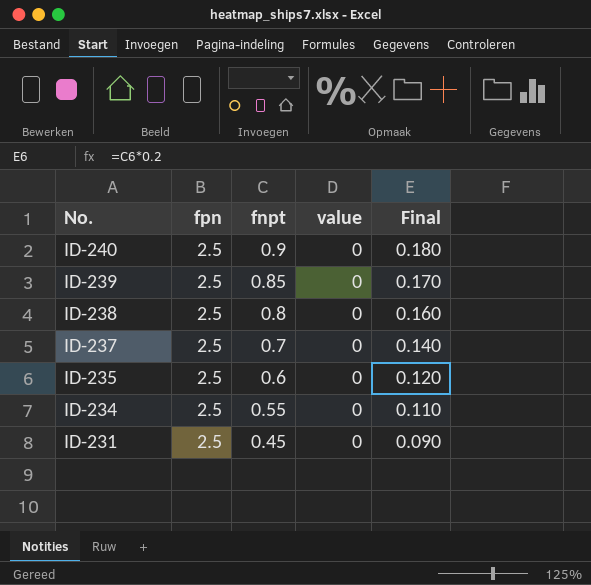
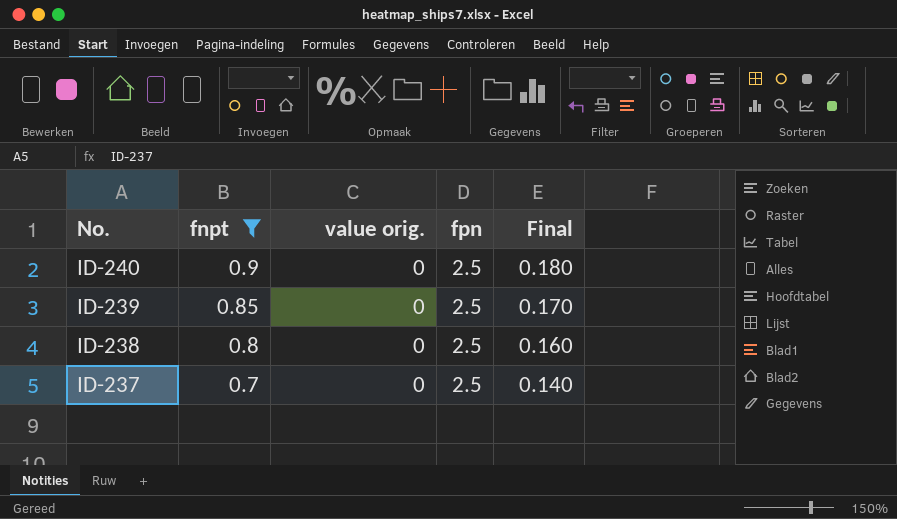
filter: none -> fnpt >= 0.7
column name: value -> value orig.
column fpn | position: 2 -> 4

